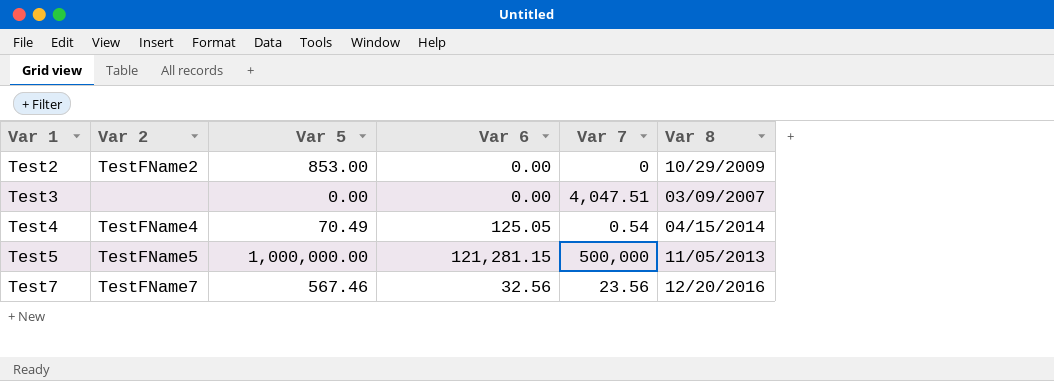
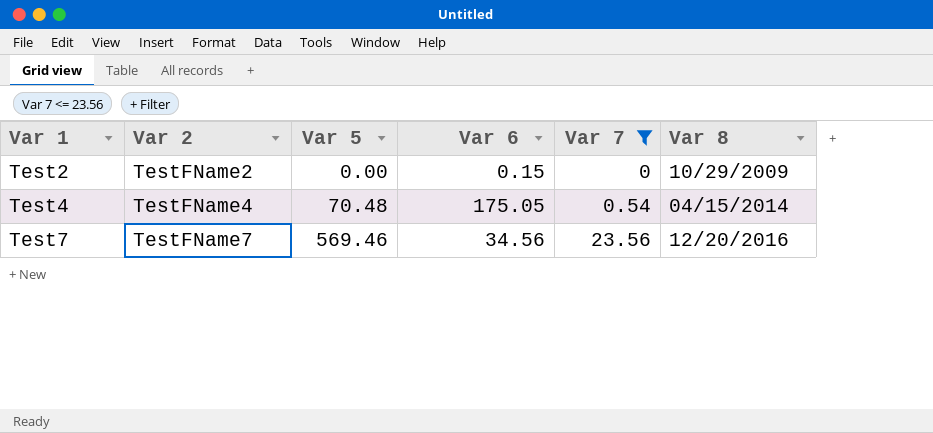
filter: none -> Var 7 <= 23.56
Test2 | Var 5: 853.00 -> 0.00
Test2 | Var 6: 0.00 -> 0.15
Test4 | Var 5: 70.49 -> 70.48
Test4 | Var 6: 125.05 -> 175.05
Test7 | Var 5: 567.46 -> 569.46
Test7 | Var 6: 32.56 -> 34.56

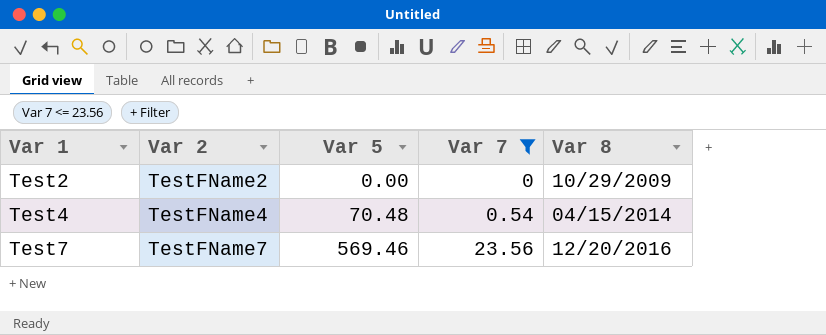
column Var 6 | position: 4 -> none

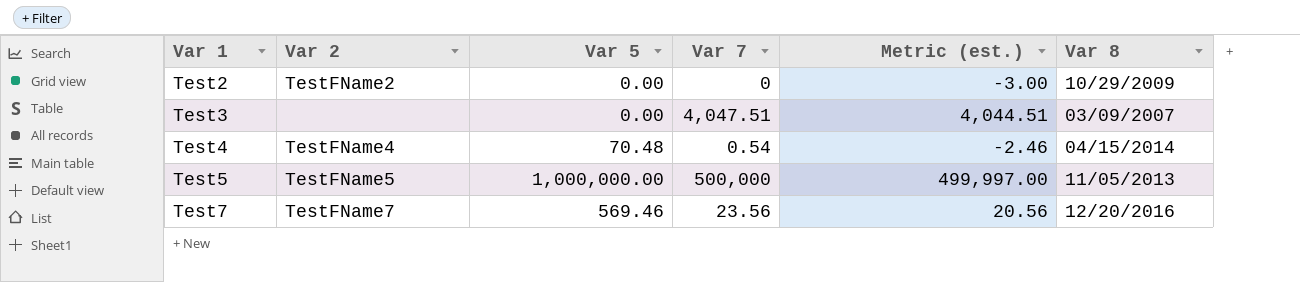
filter: Var 7 <= 23.56 -> none
column Metric (est.) | formula: none -> [Var 7] - 3

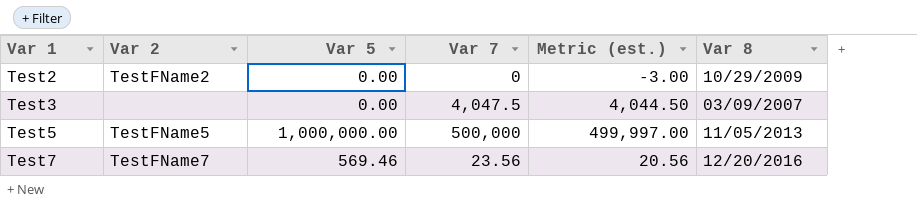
row Test4: TestFName4 | 70.48 | 0.54 | -2.46 | 04/15/2014 -> none
Test3 | Var 7: 4,047.51 -> 4,047.5
Test3 | Metric (est.): 4,044.51 -> 4,044.50

